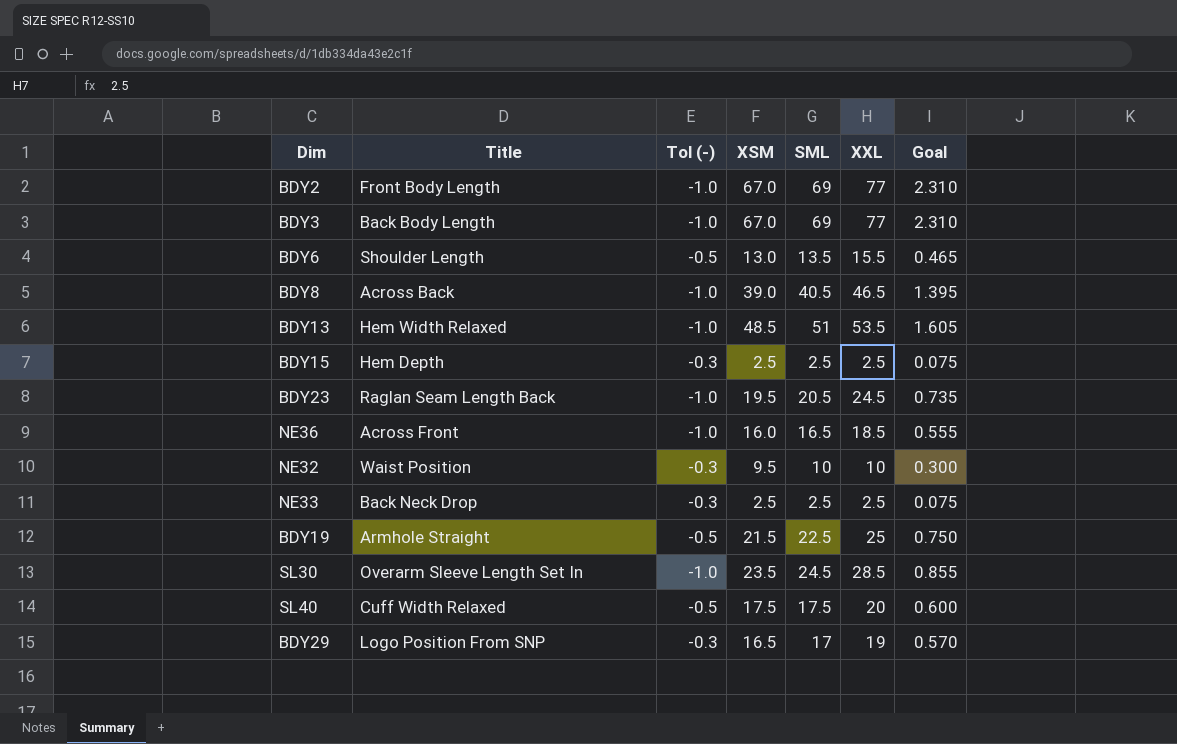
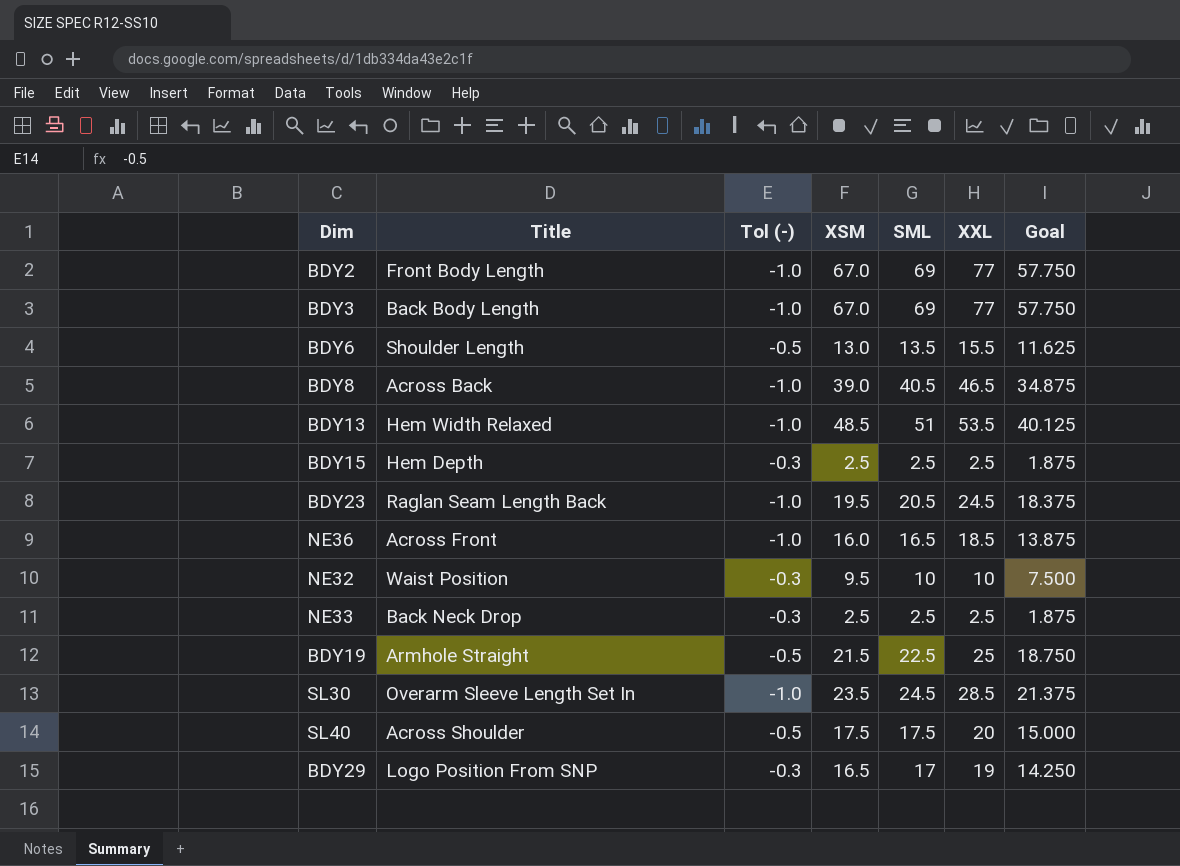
column Goal | formula: [XXL] * 0.03 -> [XXL] * 0.75
SL40 | Title: Cuff Width Relaxed -> Across Shoulder

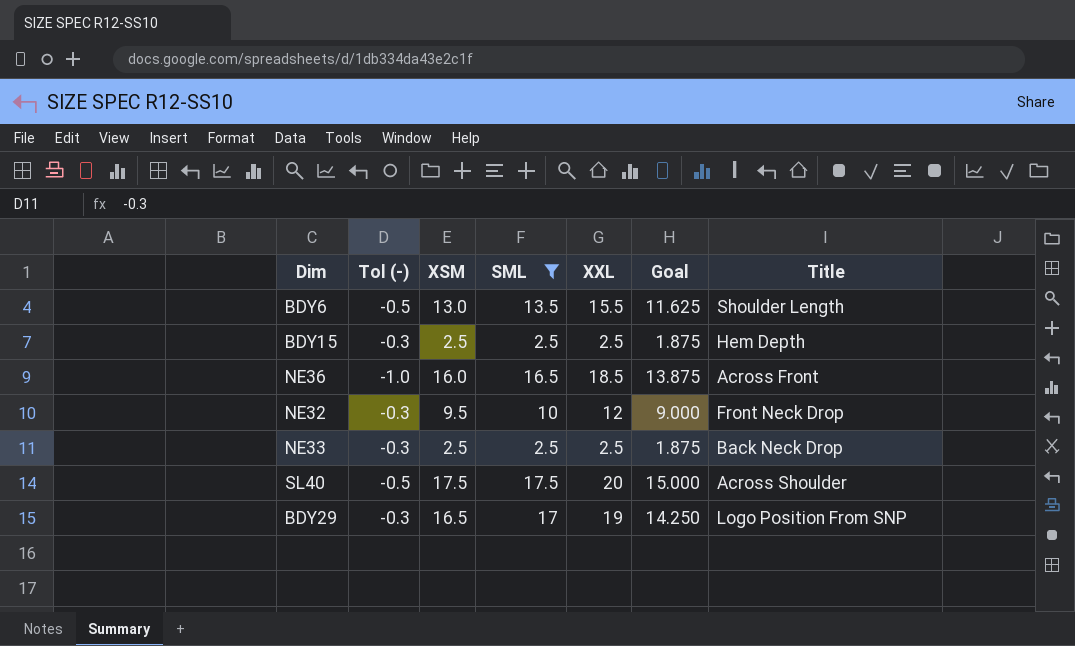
filter: none -> SML <= 17.5
column Title | position: 2 -> 7
NE32 | XXL: 10 -> 12
NE32 | Goal: 7.500 -> 9.000
NE32 | Title: Waist Position -> Front Neck Drop

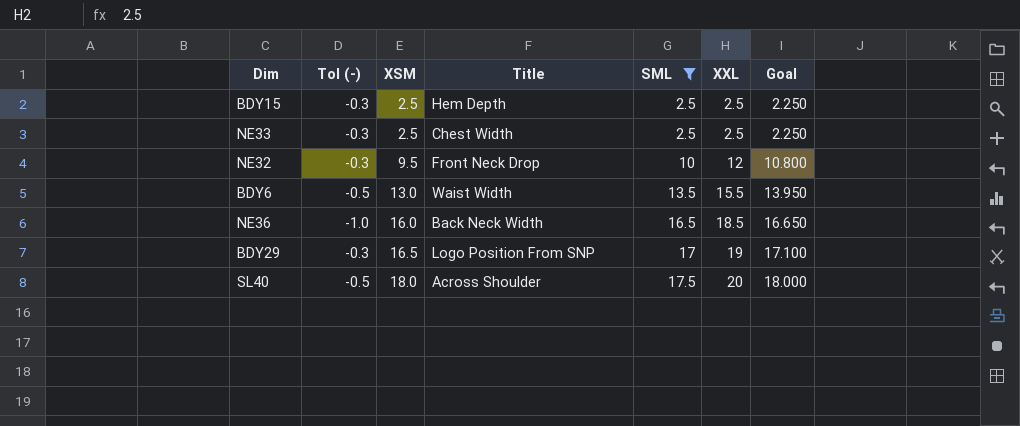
row order: none -> XSM ascending
column Title | position: 7 -> 4
column Goal | formula: [XXL] * 0.75 -> [XXL] * 0.9
NE33 | Title: Back Neck Drop -> Chest Width
BDY6 | Title: Shoulder Length -> Waist Width
NE36 | Title: Across Front -> Back Neck Width
SL40 | XSM: 17.5 -> 18.0

